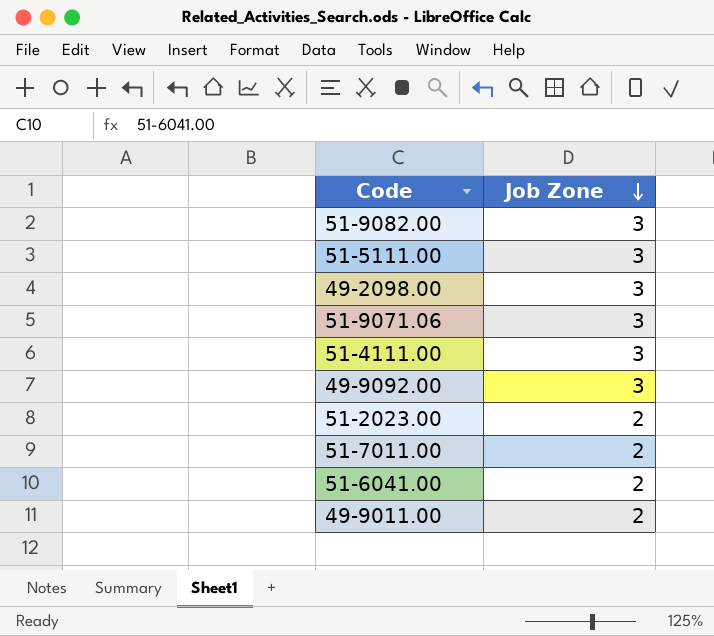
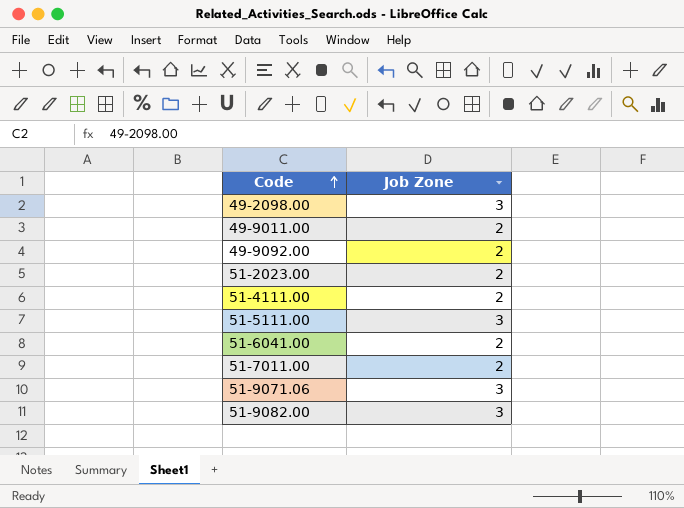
row order: Job Zone descending -> Code ascending
49-9092.00 | Job Zone: 3 -> 2
51-4111.00 | Job Zone: 3 -> 2

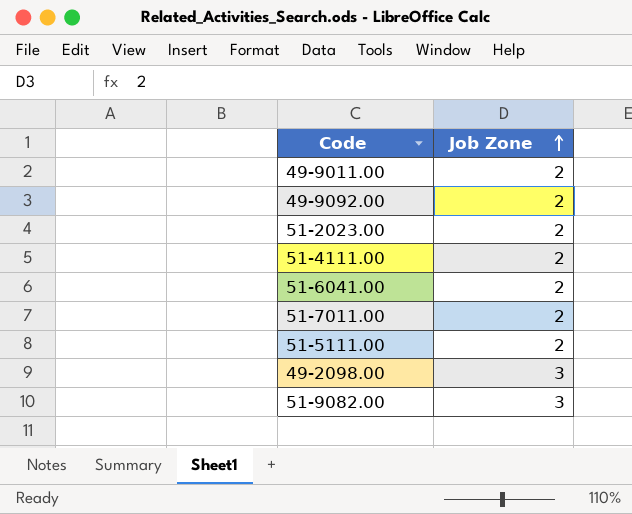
row order: Code ascending -> Job Zone ascending
row 51-9071.06: 3 -> none
51-5111.00 | Job Zone: 3 -> 2

